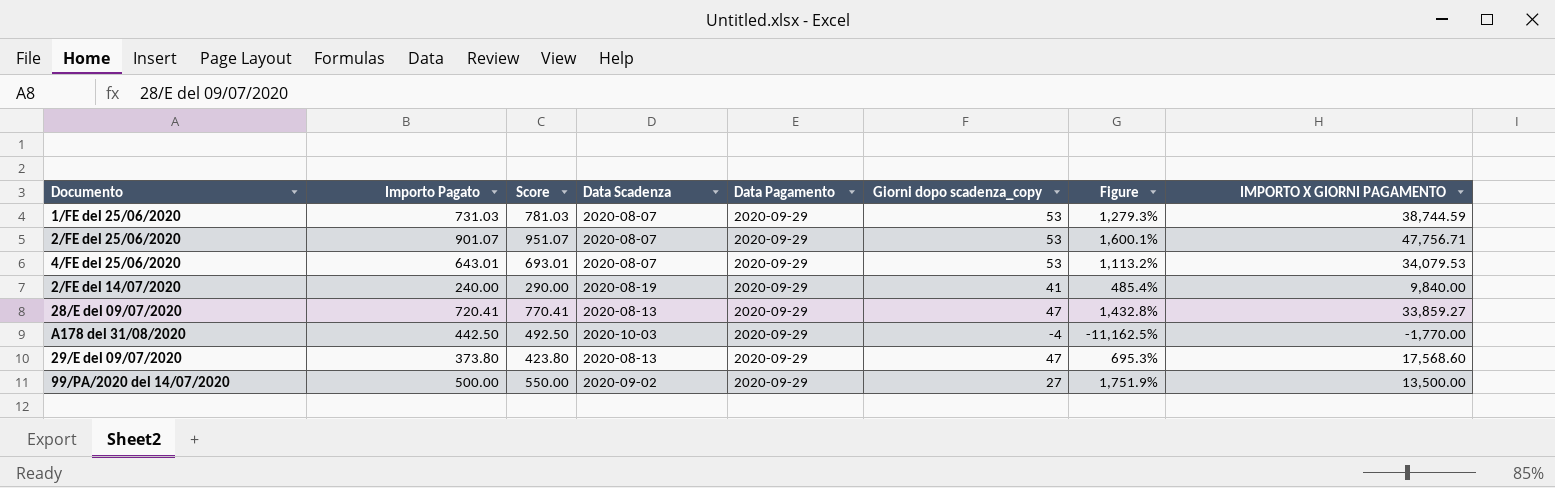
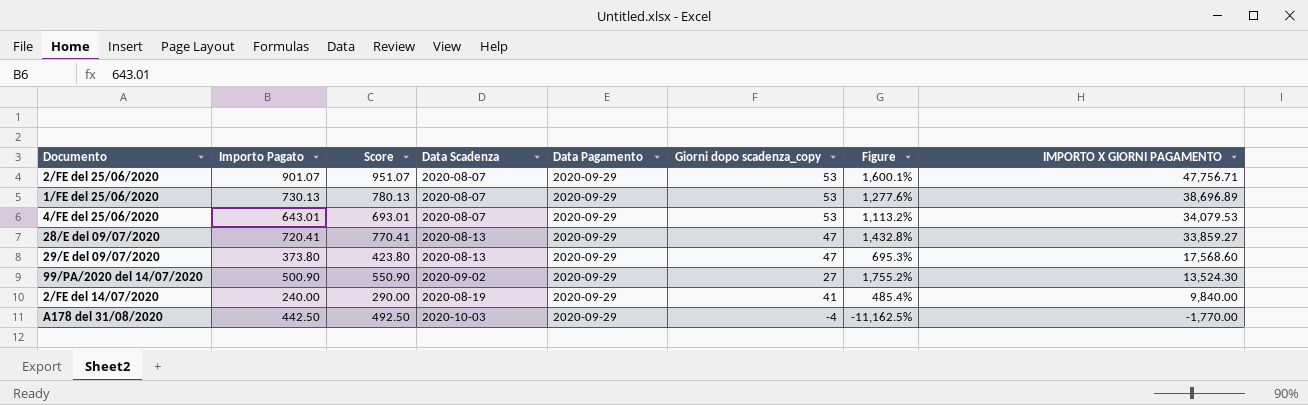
row order: none -> IMPORTO X GIORNI PAGAMENTO descending
1/FE del 25/06/2020 | Importo Pagato: 731.03 -> 730.13
1/FE del 25/06/2020 | Score: 781.03 -> 780.13
1/FE del 25/06/2020 | Figure: 1,279.3% -> 1,277.6%
1/FE del 25/06/2020 | IMPORTO X GIORNI PAGAMENTO: 38,744.59 -> 38,696.89
99/PA/2020 del 14/07/2020 | Importo Pagato: 500.00 -> 500.90
99/PA/2020 del 14/07/2020 | Score: 550.00 -> 550.90
99/PA/2020 del 14/07/2020 | Figure: 1,751.9% -> 1,755.2%
99/PA/2020 del 14/07/2020 | IMPORTO X GIORNI PAGAMENTO: 13,500.00 -> 13,524.30

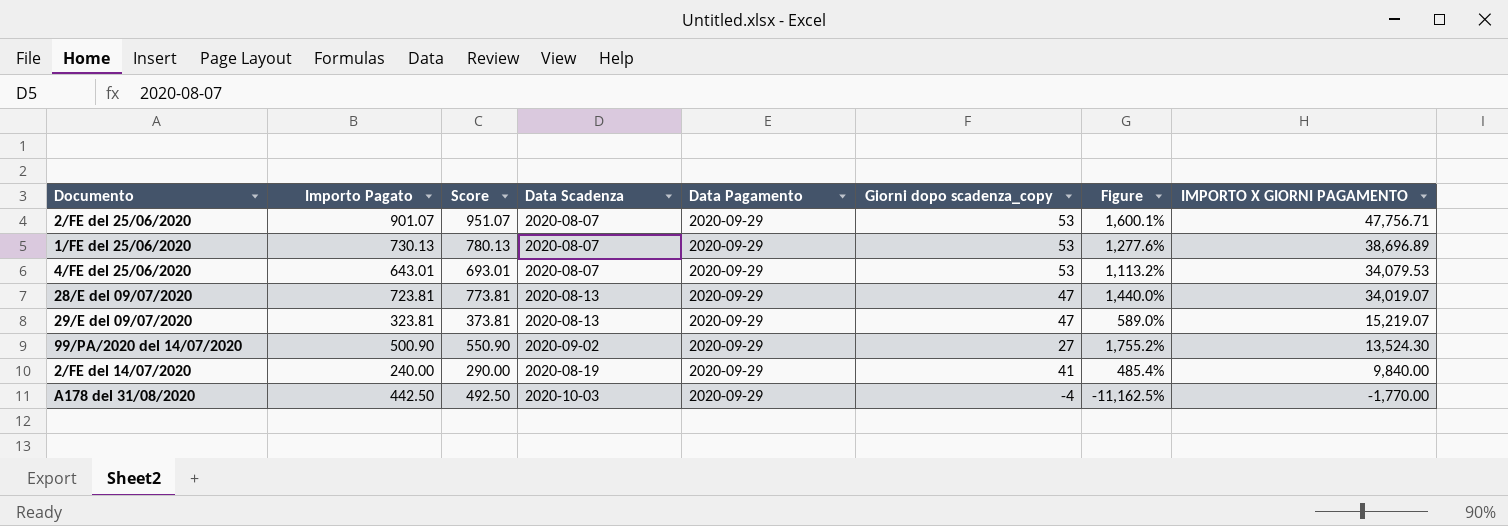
28/E del 09/07/2020 | Importo Pagato: 720.41 -> 723.81
28/E del 09/07/2020 | Score: 770.41 -> 773.81
28/E del 09/07/2020 | Figure: 1,432.8% -> 1,440.0%
28/E del 09/07/2020 | IMPORTO X GIORNI PAGAMENTO: 33,859.27 -> 34,019.07
29/E del 09/07/2020 | Importo Pagato: 373.80 -> 323.81
29/E del 09/07/2020 | Score: 423.80 -> 373.81
29/E del 09/07/2020 | Figure: 695.3% -> 589.0%
29/E del 09/07/2020 | IMPORTO X GIORNI PAGAMENTO: 17,568.60 -> 15,219.07

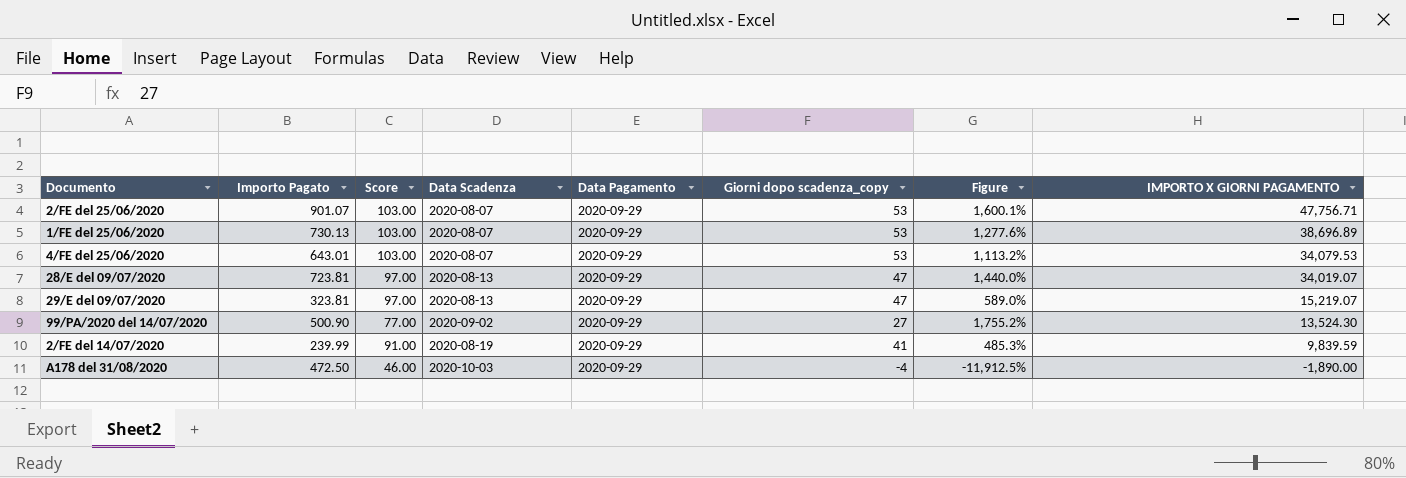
column Score | formula: [Importo Pagato] + 50 -> [Giorni dopo scadenza_copy] + 50
2/FE del 14/07/2020 | Importo Pagato: 240.00 -> 239.99
2/FE del 14/07/2020 | Figure: 485.4% -> 485.3%
2/FE del 14/07/2020 | IMPORTO X GIORNI PAGAMENTO: 9,840.00 -> 9,839.59
A178 del 31/08/2020 | Importo Pagato: 442.50 -> 472.50
A178 del 31/08/2020 | Figure: -11,162.5% -> -11,912.5%
A178 del 31/08/2020 | IMPORTO X GIORNI PAGAMENTO: -1,770.00 -> -1,890.00

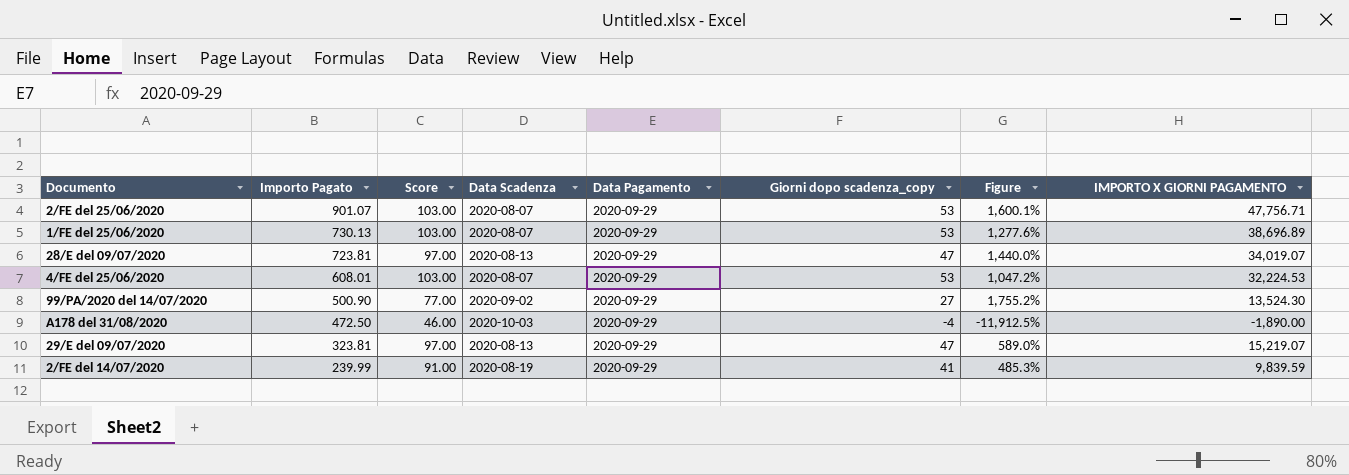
row order: IMPORTO X GIORNI PAGAMENTO descending -> Importo Pagato descending
4/FE del 25/06/2020 | Importo Pagato: 643.01 -> 608.01
4/FE del 25/06/2020 | Figure: 1,113.2% -> 1,047.2%
4/FE del 25/06/2020 | IMPORTO X GIORNI PAGAMENTO: 34,079.53 -> 32,224.53

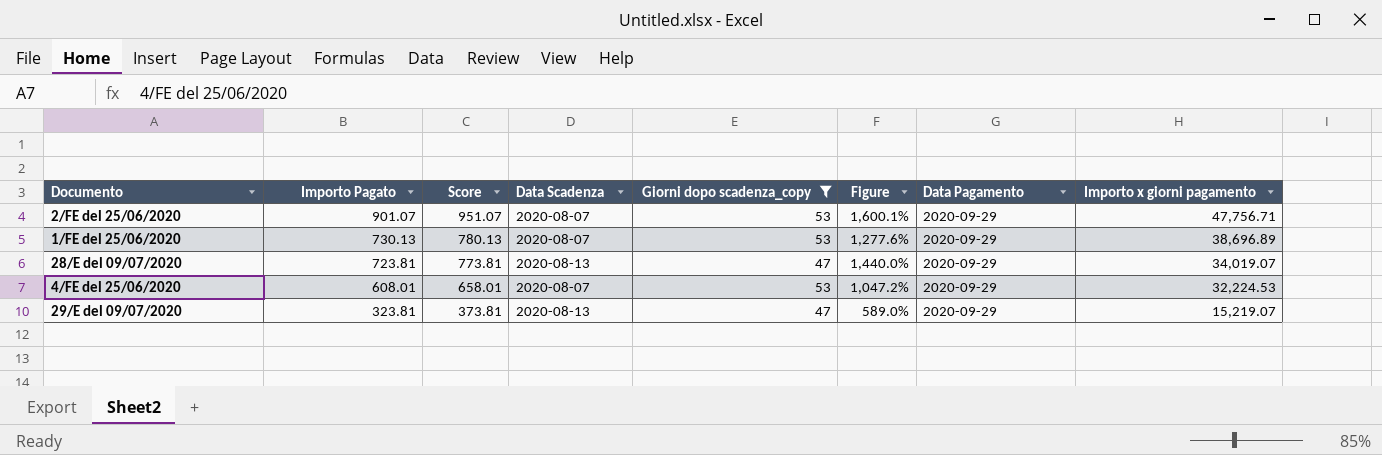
filter: none -> Giorni dopo scadenza_copy >= 47
column Score | formula: [Giorni dopo scadenza_copy] + 50 -> [Importo Pagato] + 50
column Data Pagamento | position: 5 -> 7
column name: IMPORTO X GIORNI PAGAMENTO -> Importo x giorni pagamento

